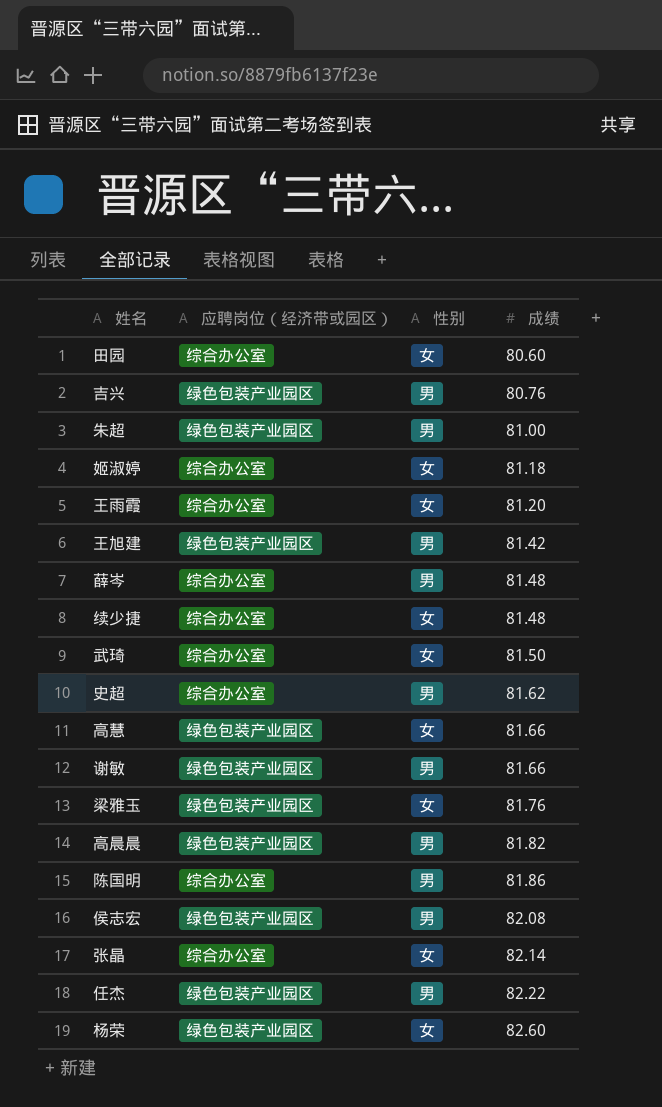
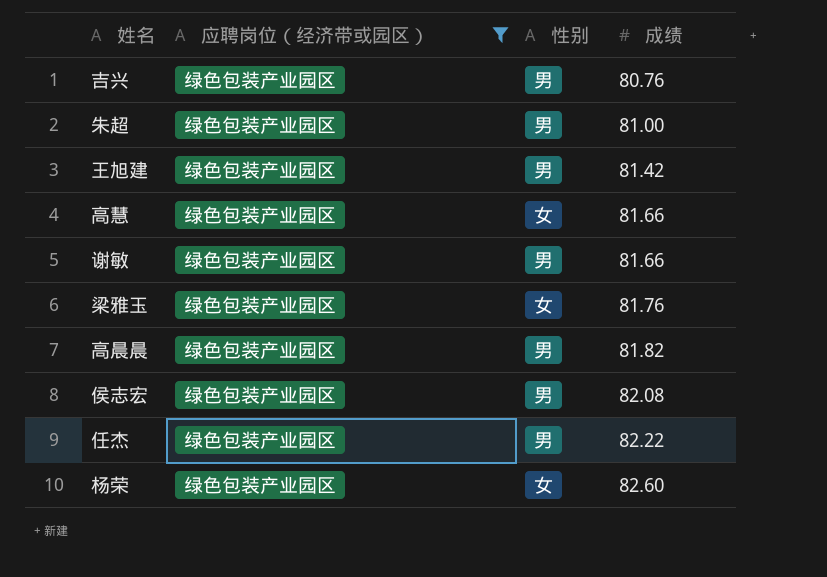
filter: none -> 应聘岗位（经济带或园区） = 绿色包装产业园区

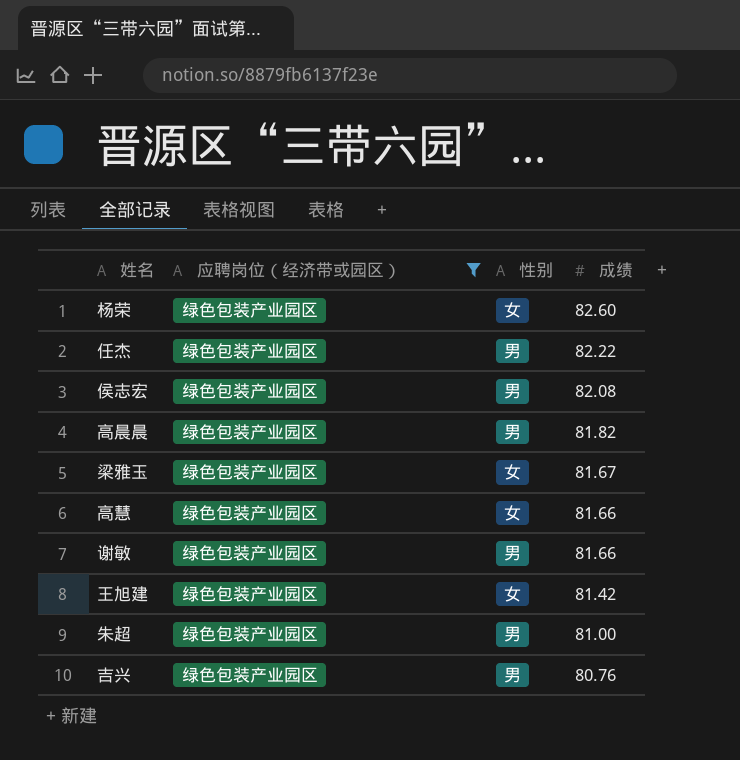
row order: 成绩 ascending -> 成绩 descending
梁雅玉 | 成绩: 81.76 -> 81.67
王旭建 | 性别: 男 -> 女

